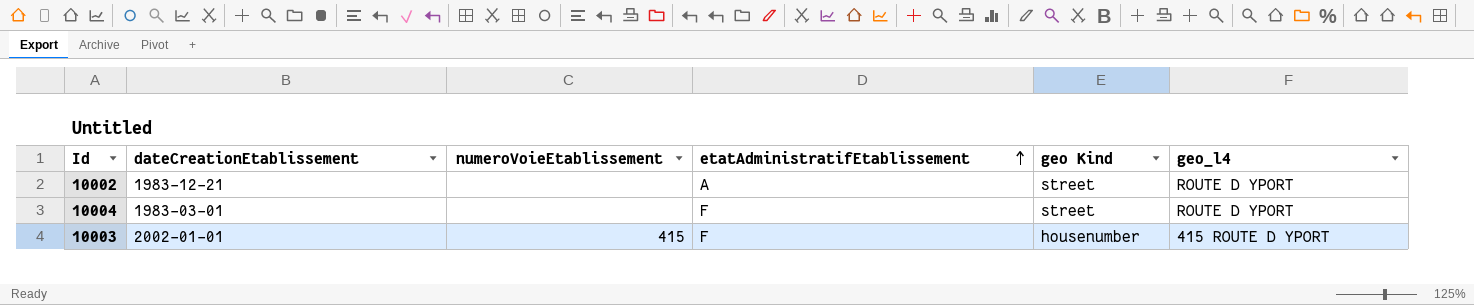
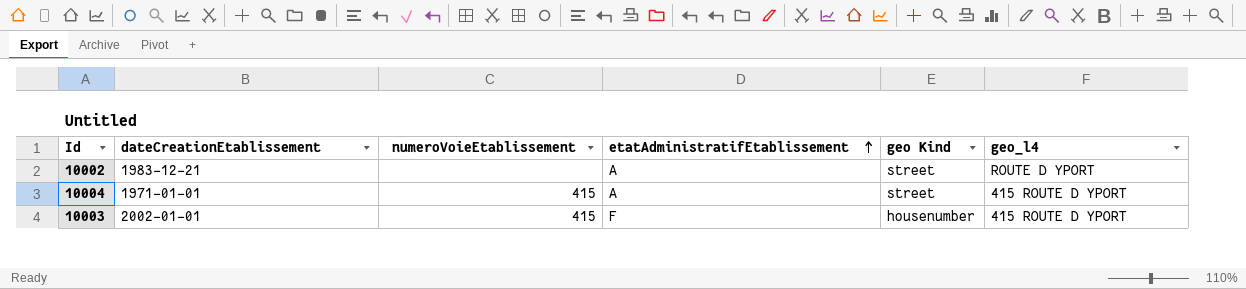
10004 | dateCreationEtablissement: 1983-03-01 -> 1971-01-01
10004 | numeroVoieEtablissement: none -> 415
10004 | etatAdministratifEtablissement: F -> A
10004 | geo_l4: ROUTE D YPORT -> 415 ROUTE D YPORT

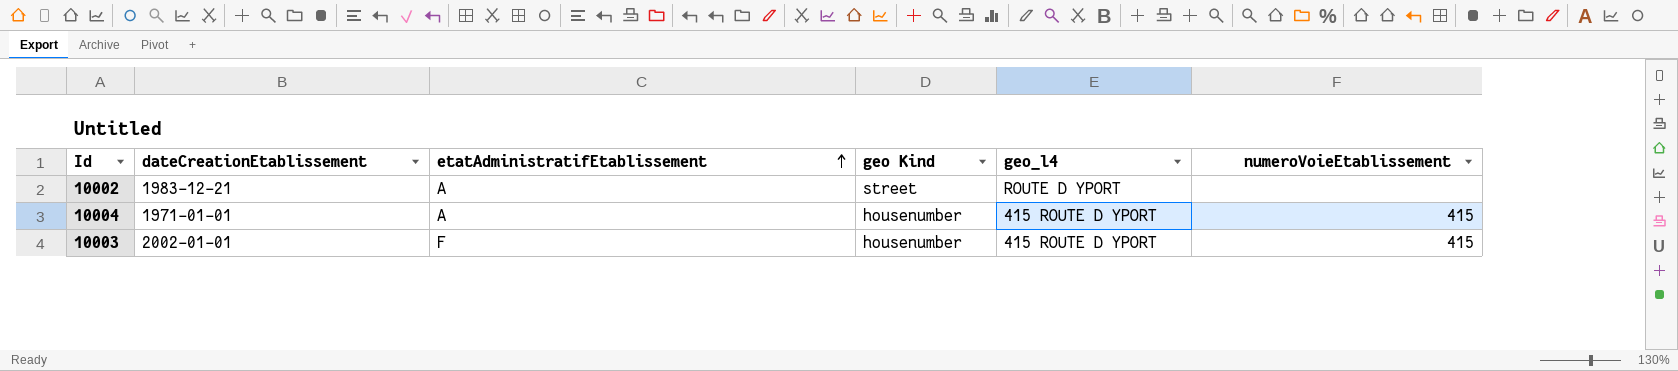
column numeroVoieEtablissement | position: 3 -> 6
10004 | geo Kind: street -> housenumber

